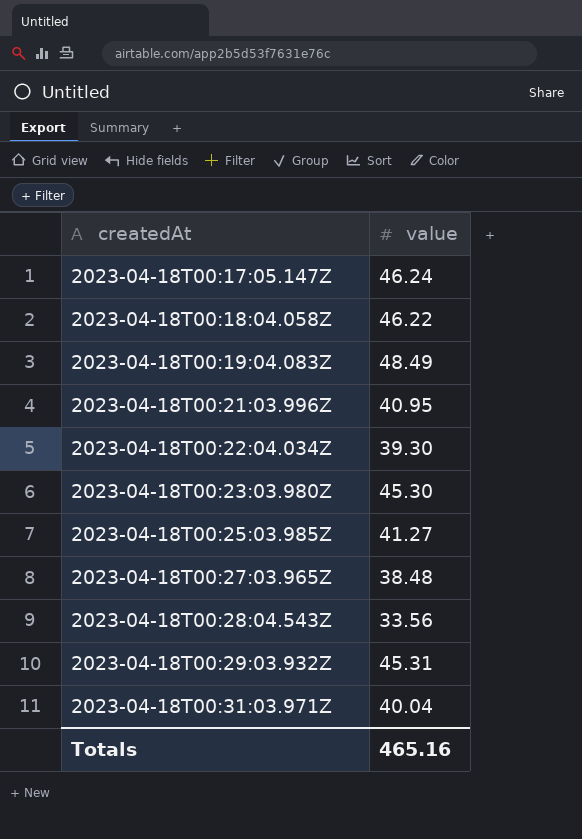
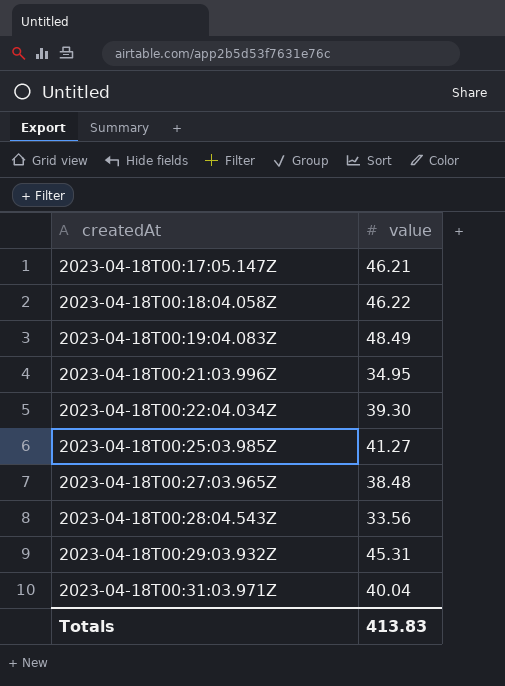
row 2023-04-18T00:23:03.980Z: 45.30 -> none
2023-04-18T00:17:05.147Z | value: 46.24 -> 46.21
2023-04-18T00:21:03.996Z | value: 40.95 -> 34.95
Totals | value: 465.16 -> 413.83

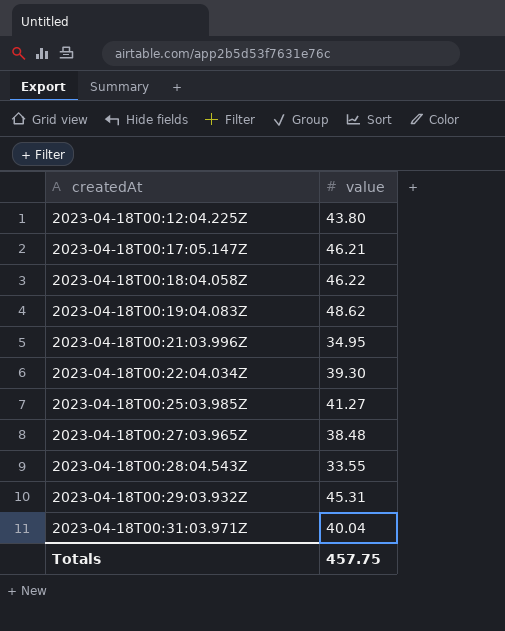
row 2023-04-18T00:12:04.225Z: none -> 43.80
2023-04-18T00:19:04.083Z | value: 48.49 -> 48.62
2023-04-18T00:28:04.543Z | value: 33.56 -> 33.55
Totals | value: 413.83 -> 457.75

